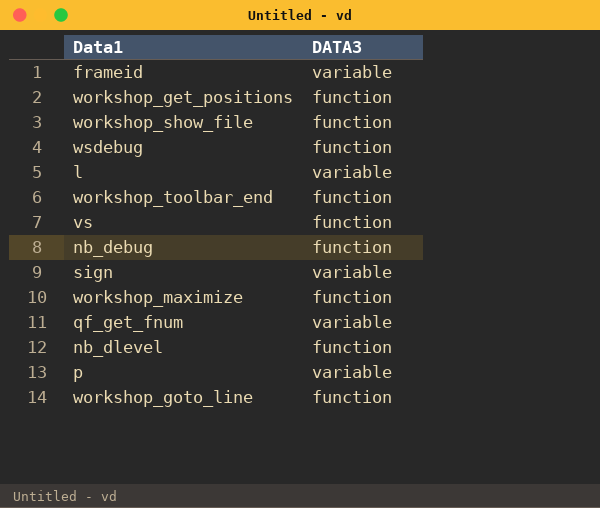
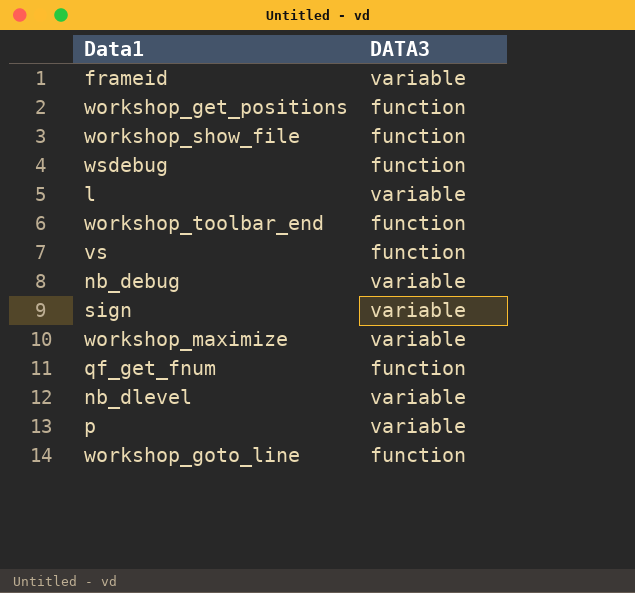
nb_debug | DATA3: function -> variable
workshop_maximize | DATA3: function -> variable
qf_get_fnum | DATA3: variable -> function
nb_dlevel | DATA3: function -> variable

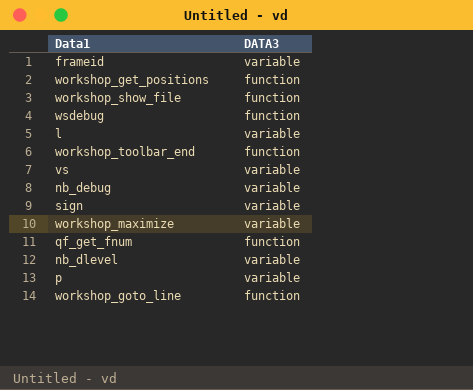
vs | DATA3: function -> variable

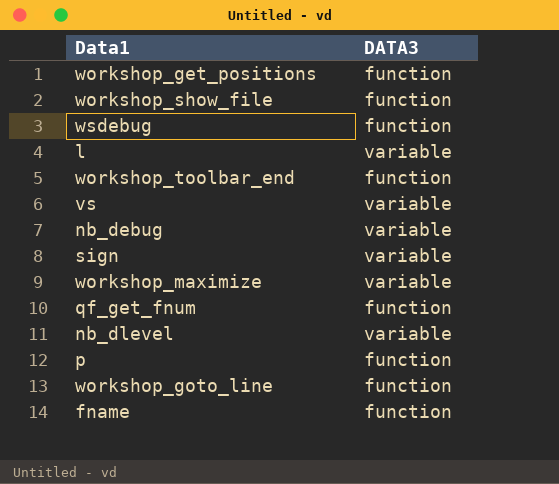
row frameid: variable -> none
p | DATA3: variable -> function
row fname: none -> function

